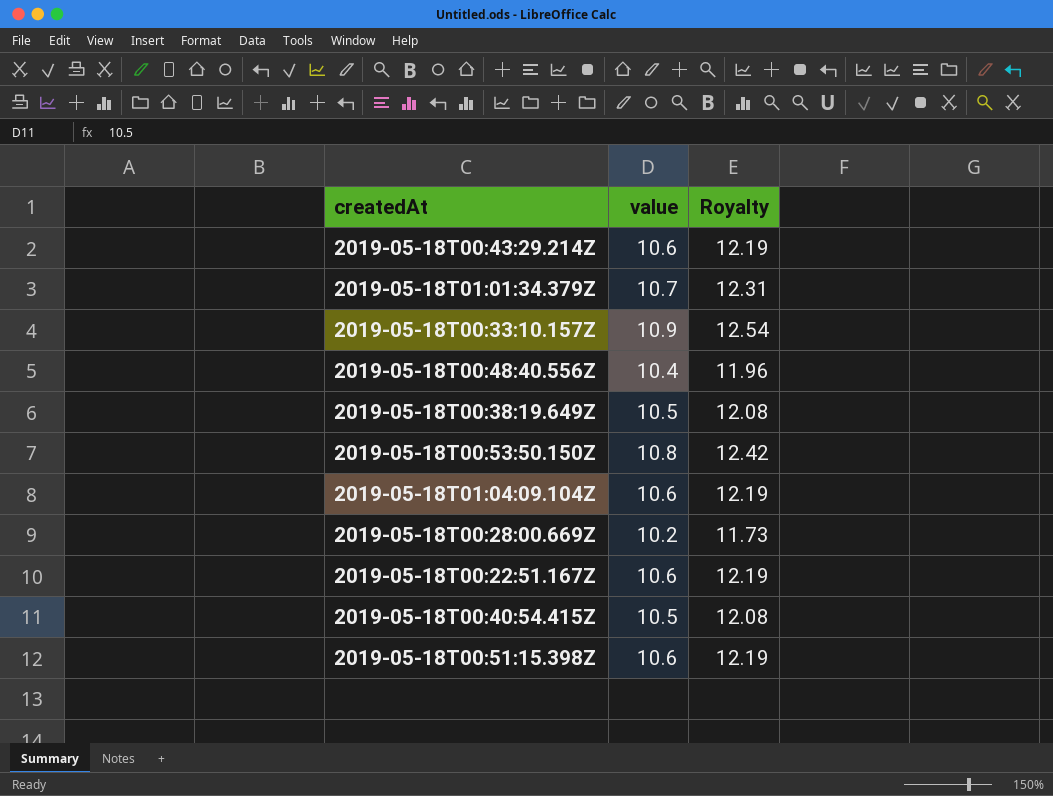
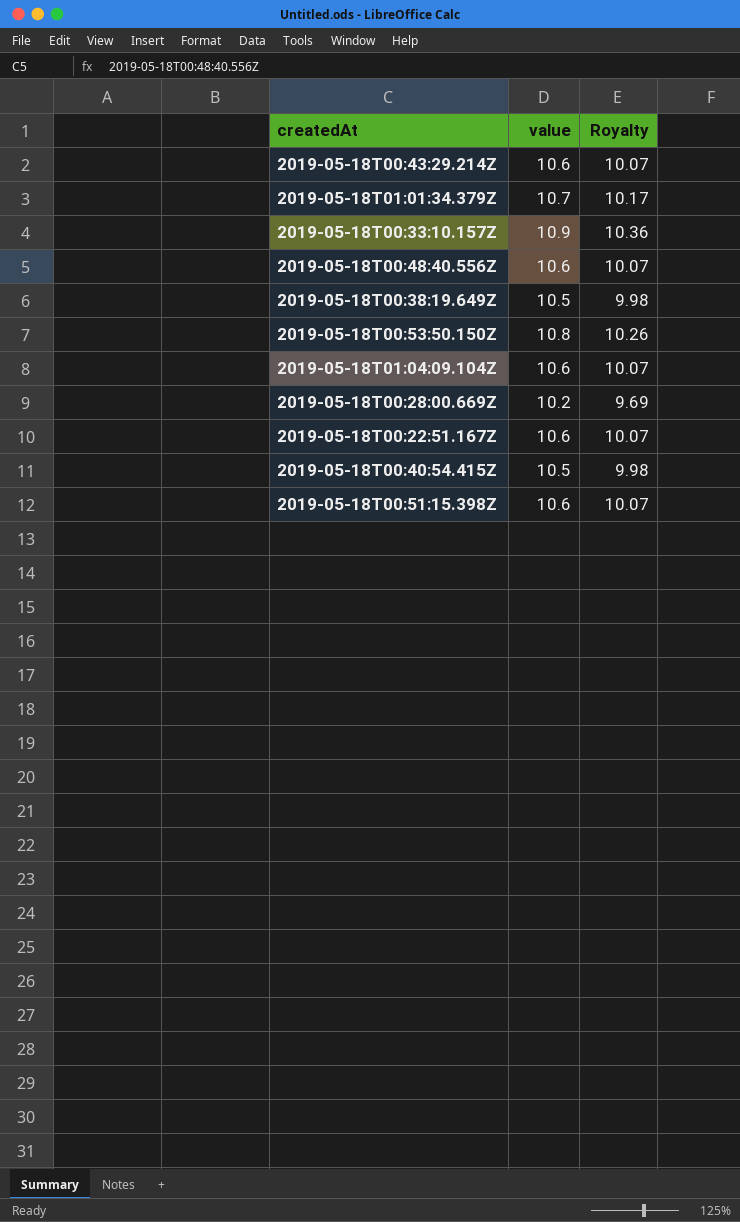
column Royalty | formula: [value] * 1.15 -> [value] * 0.95
2019-05-18T00:48:40.556Z | value: 10.4 -> 10.6

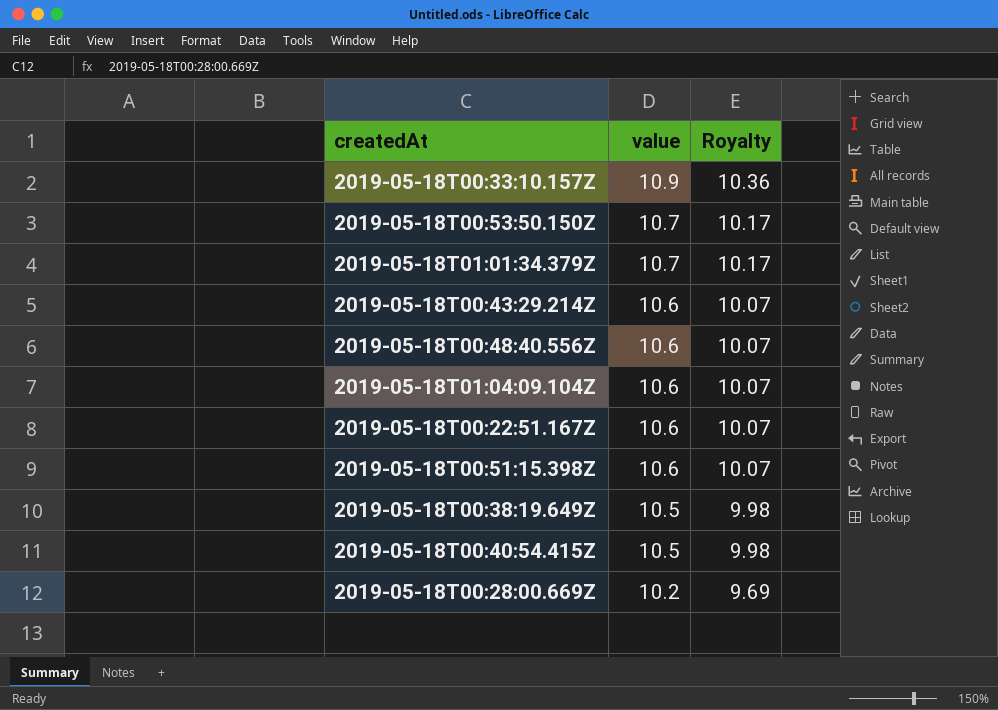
row order: none -> value descending
2019-05-18T00:53:50.150Z | value: 10.8 -> 10.7
2019-05-18T00:53:50.150Z | Royalty: 10.26 -> 10.17

